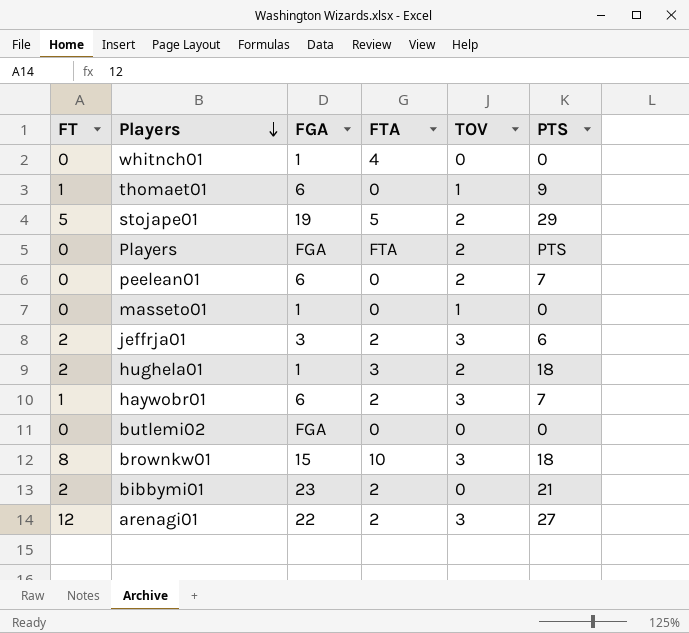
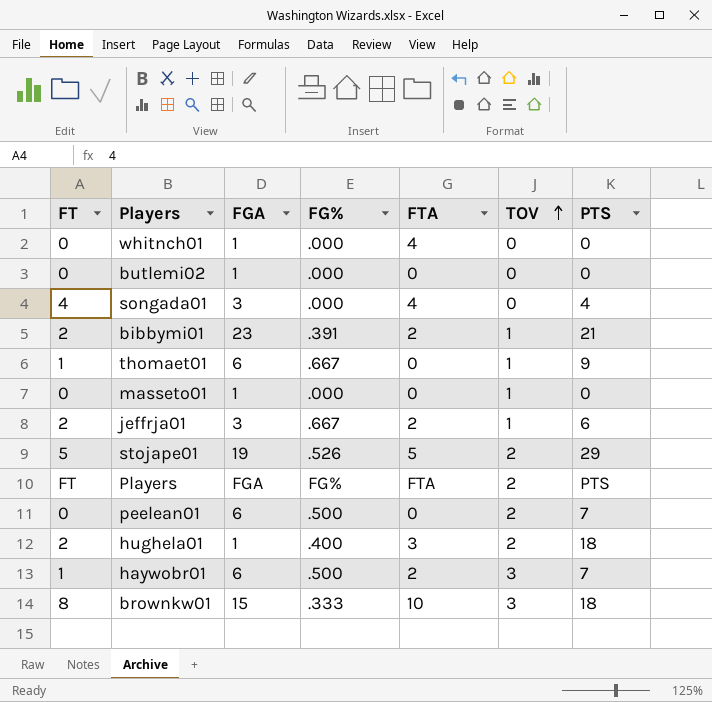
row order: Players descending -> TOV ascending
column FG% | position: none -> 4
row arenagi01: 12 | 22 | 2 | 3 | 27 -> none
butlemi02 | FGA: FGA -> 1
row songada01: none -> 4 | 3 | .000 | 4 | 0 | 4
bibbymi01 | TOV: 0 -> 1
jeffrja01 | TOV: 3 -> 1
Players | FT: 0 -> FT

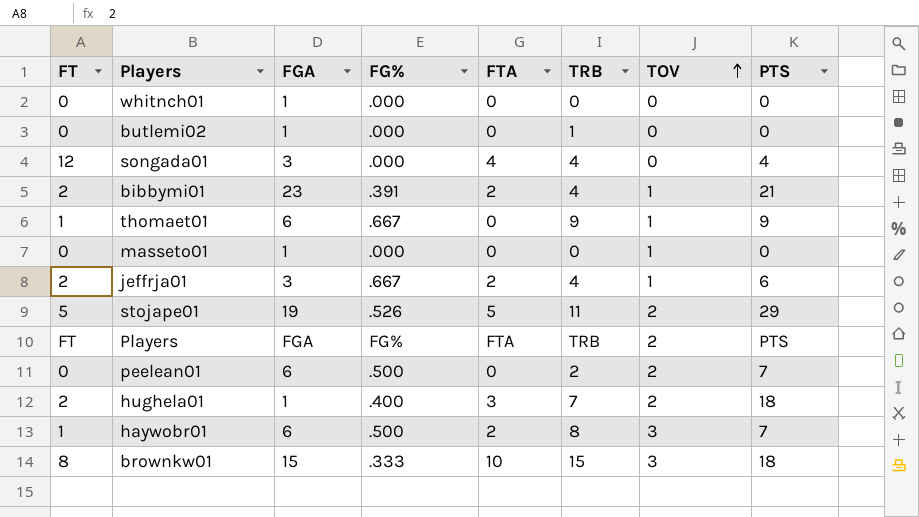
column TRB | position: none -> 6
whitnch01 | FTA: 4 -> 0
songada01 | FT: 4 -> 12

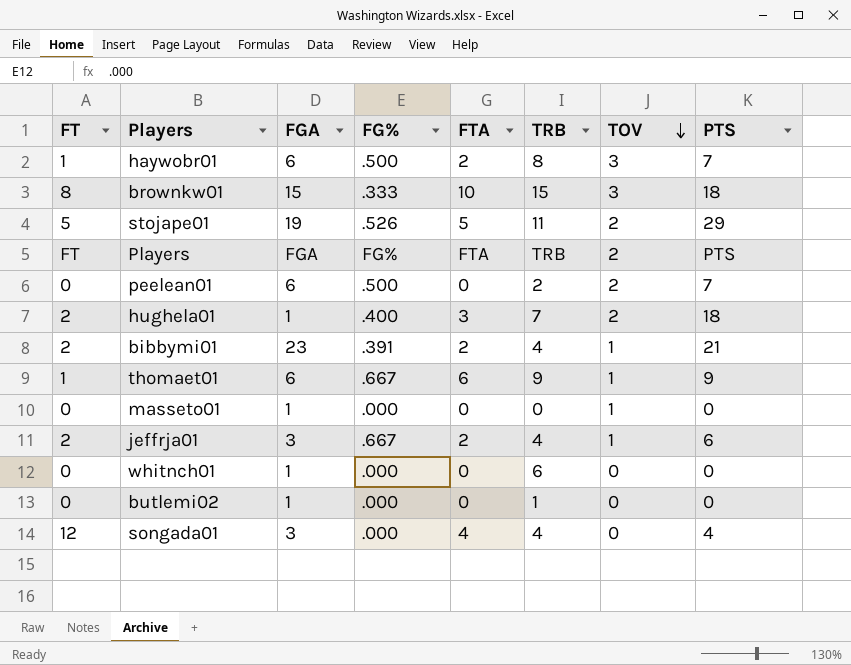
row order: TOV ascending -> TOV descending
thomaet01 | FTA: 0 -> 6
whitnch01 | TRB: 0 -> 6

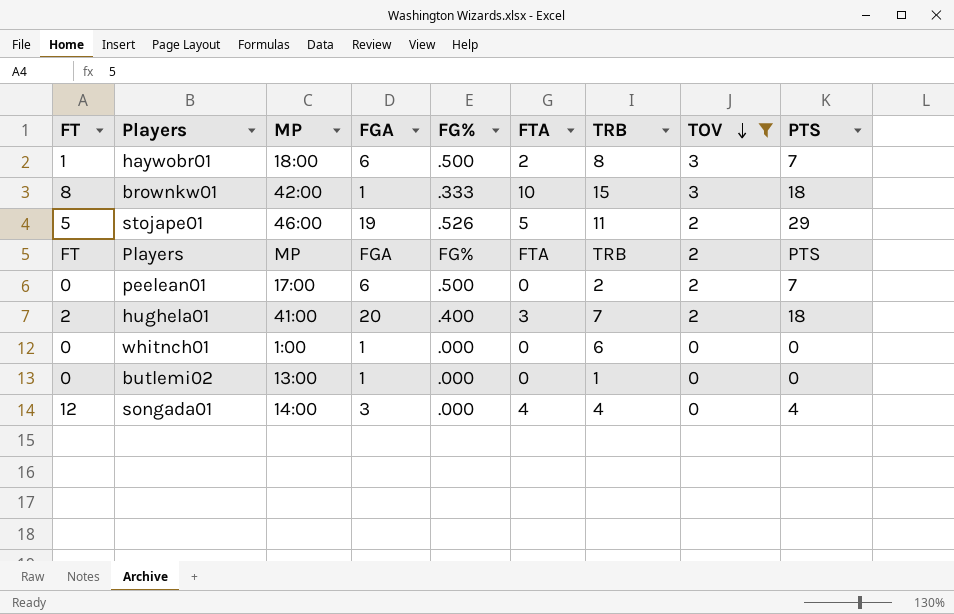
filter: none -> TOV != 1
column MP | position: none -> 3
brownkw01 | FGA: 15 -> 1
hughela01 | FGA: 1 -> 20

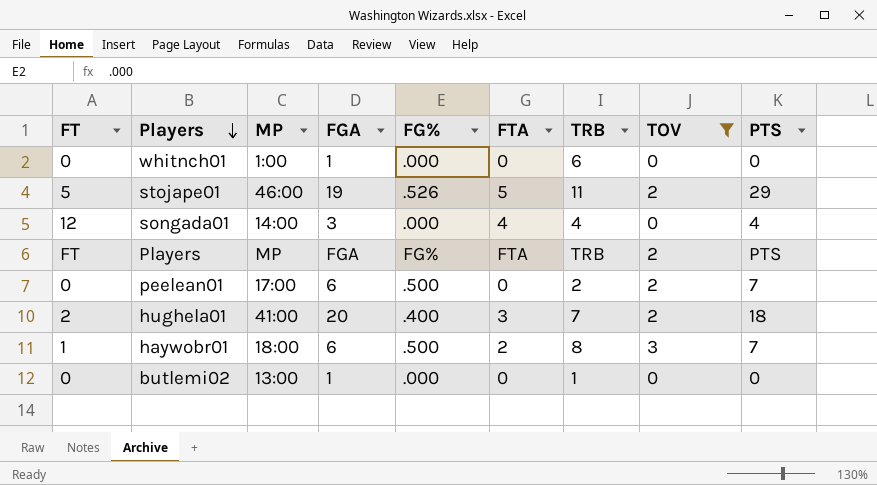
row order: TOV descending -> Players descending
row brownkw01: 8 | 42:00 | 1 | .333 | 10 | 15 | 3 | 18 -> none

